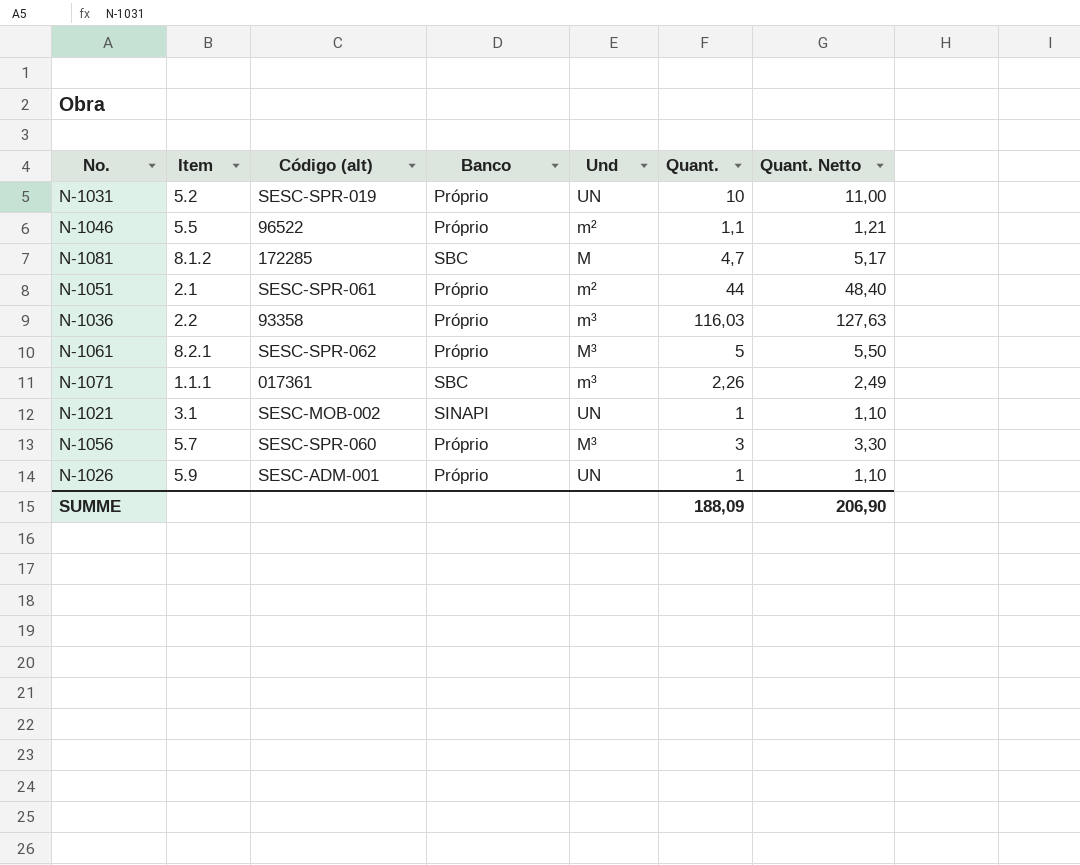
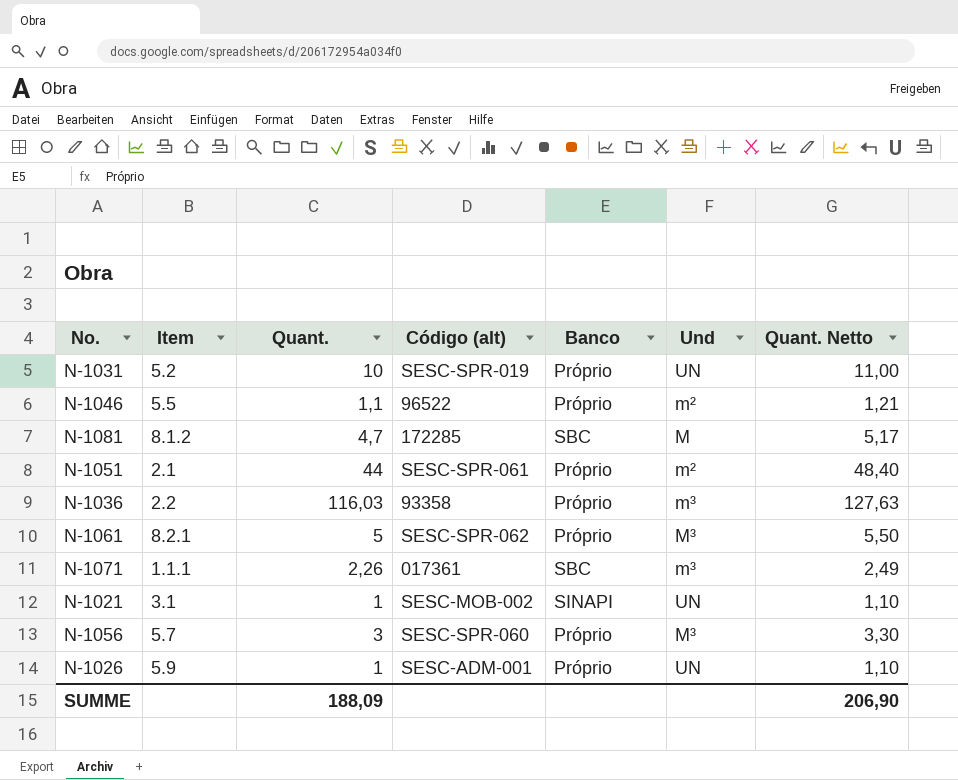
column Quant. | position: 6 -> 3

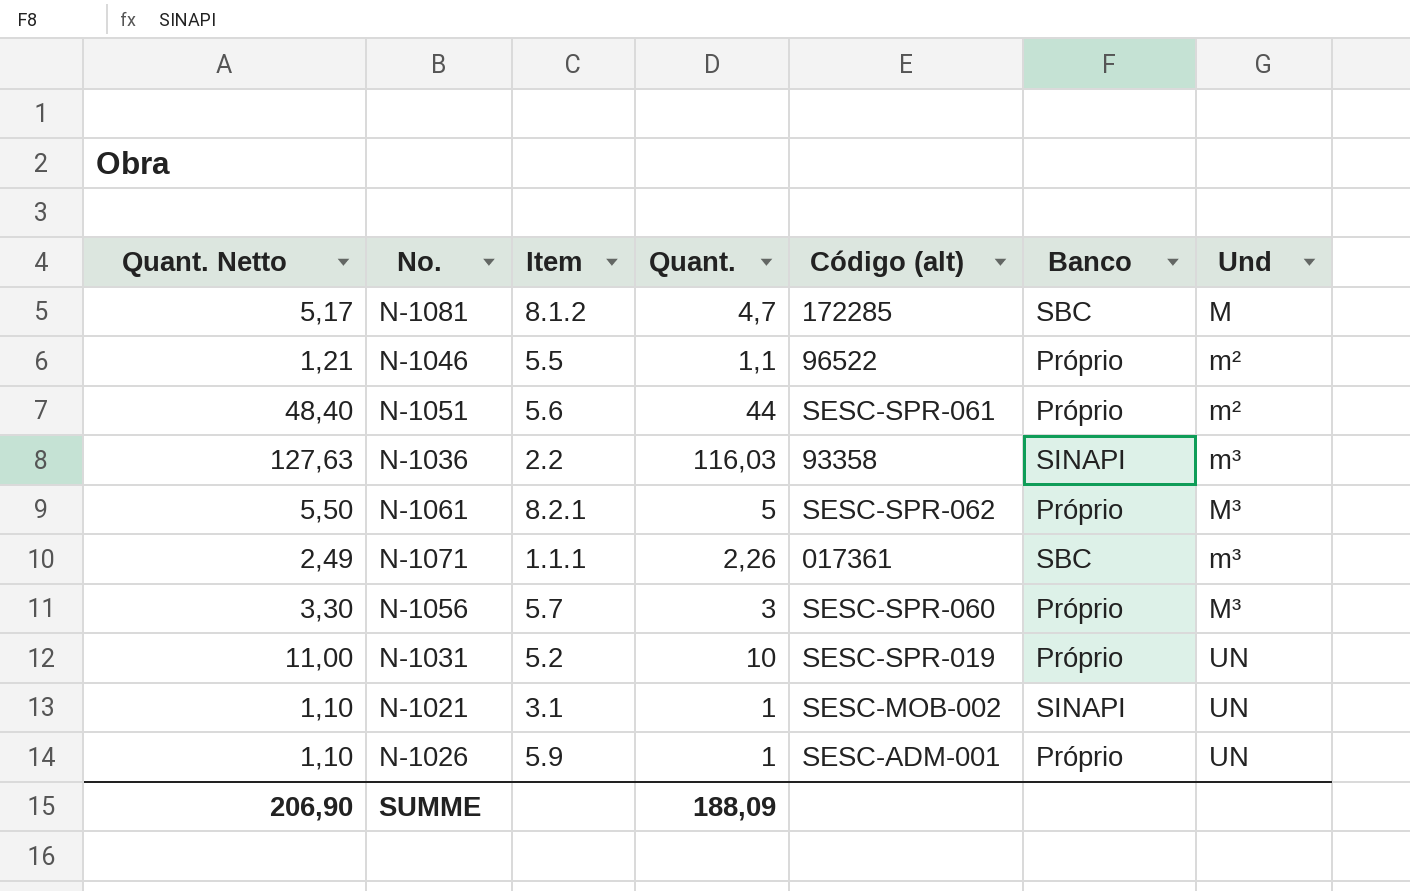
row order: none -> Und ascending
column Quant. Netto | position: 7 -> 1
N-1051 | Item: 2.1 -> 5.6
N-1036 | Banco: Próprio -> SINAPI

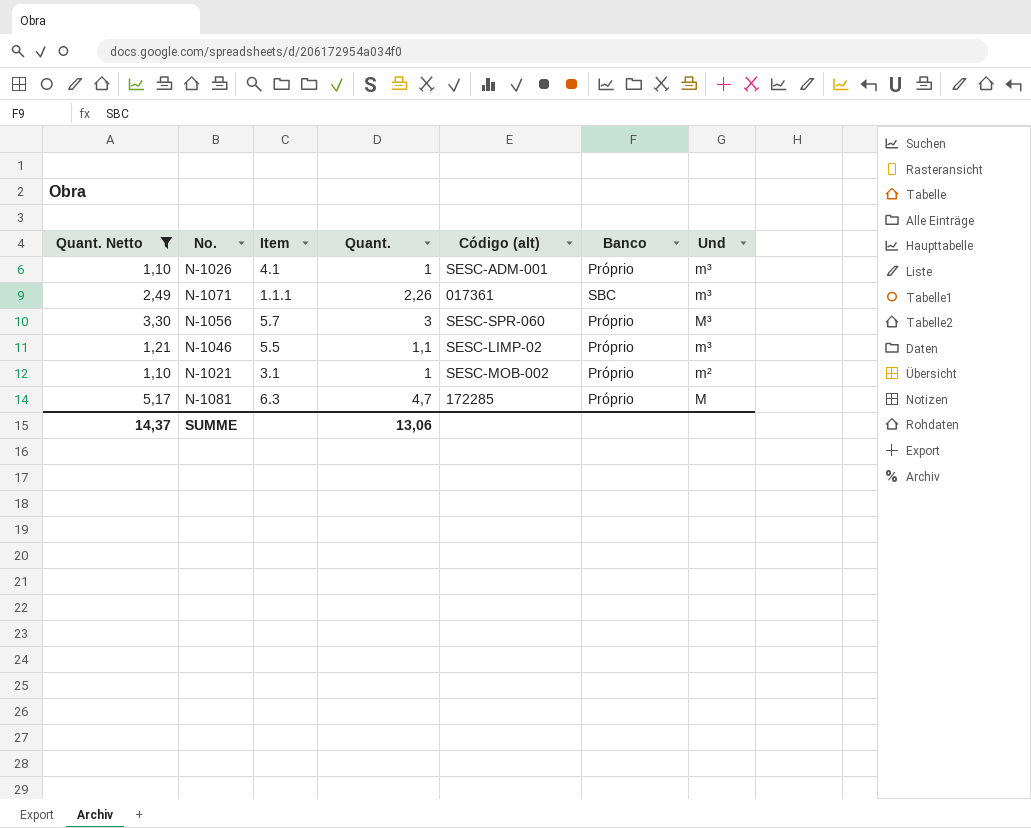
filter: none -> Quant. Netto <= 5,17
row order: Und ascending -> Und descending
N-1026 | Item: 5.9 -> 4.1
N-1026 | Und: UN -> m³
N-1046 | Código (alt): 96522 -> SESC-LIMP-02
N-1046 | Und: m² -> m³
N-1021 | Banco: SINAPI -> Próprio
N-1021 | Und: UN -> m²
N-1081 | Item: 8.1.2 -> 6.3
N-1081 | Banco: SBC -> Próprio
SUMME | Quant. Netto: 206,90 -> 14,37
SUMME | Quant.: 188,09 -> 13,06

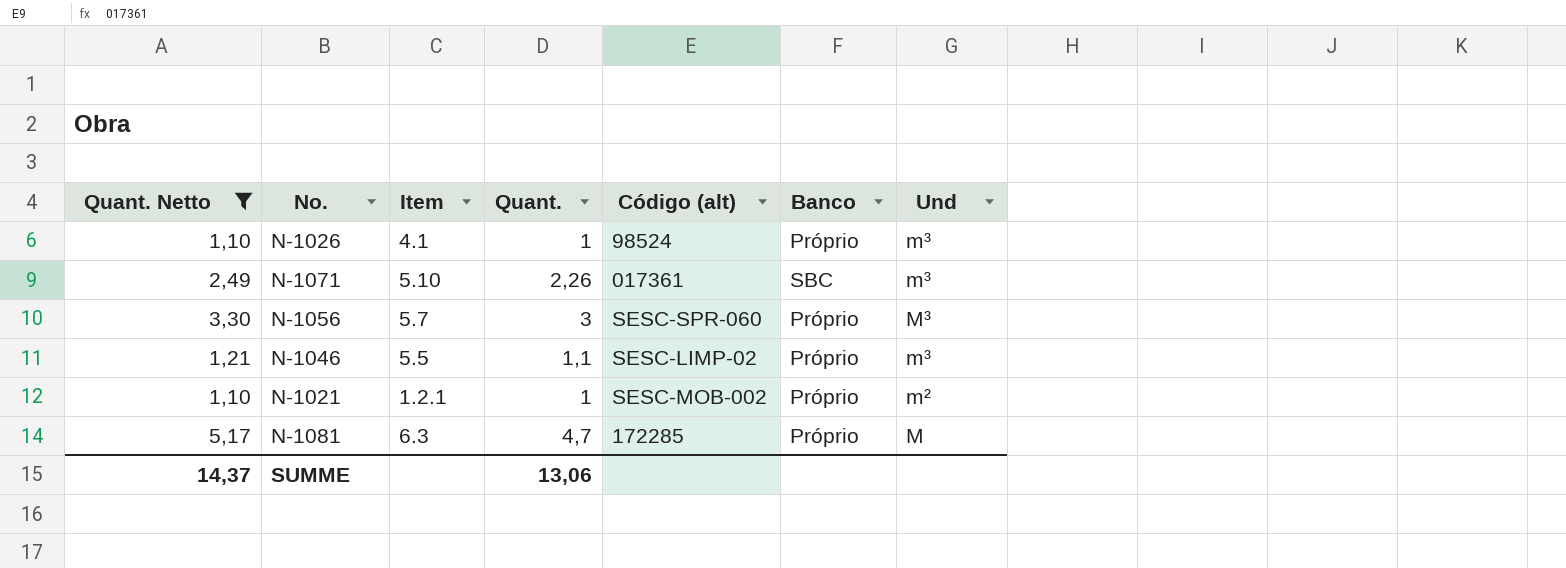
N-1026 | Código (alt): SESC-ADM-001 -> 98524
N-1071 | Item: 1.1.1 -> 5.10
N-1021 | Item: 3.1 -> 1.2.1

